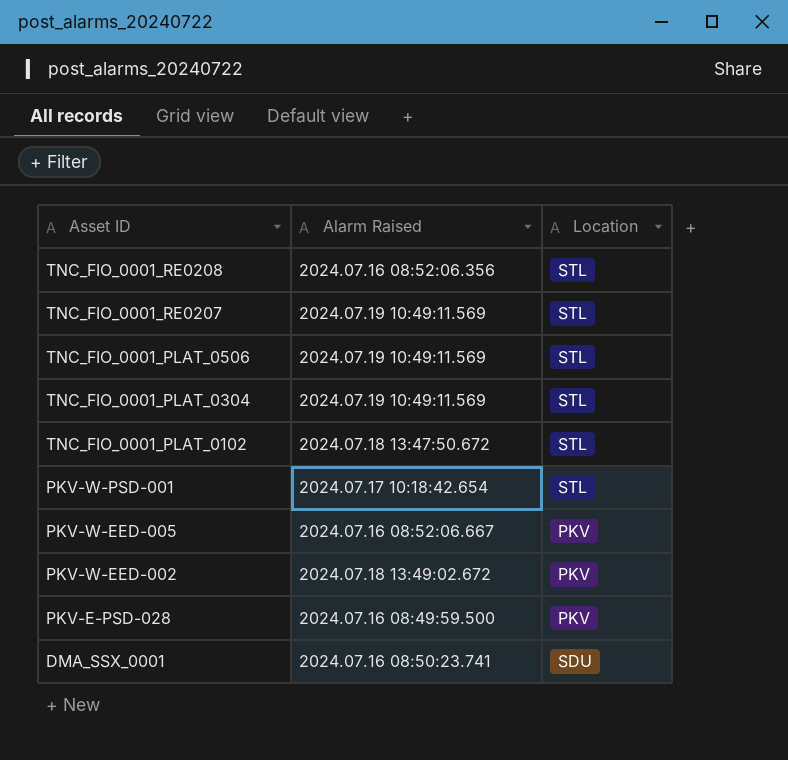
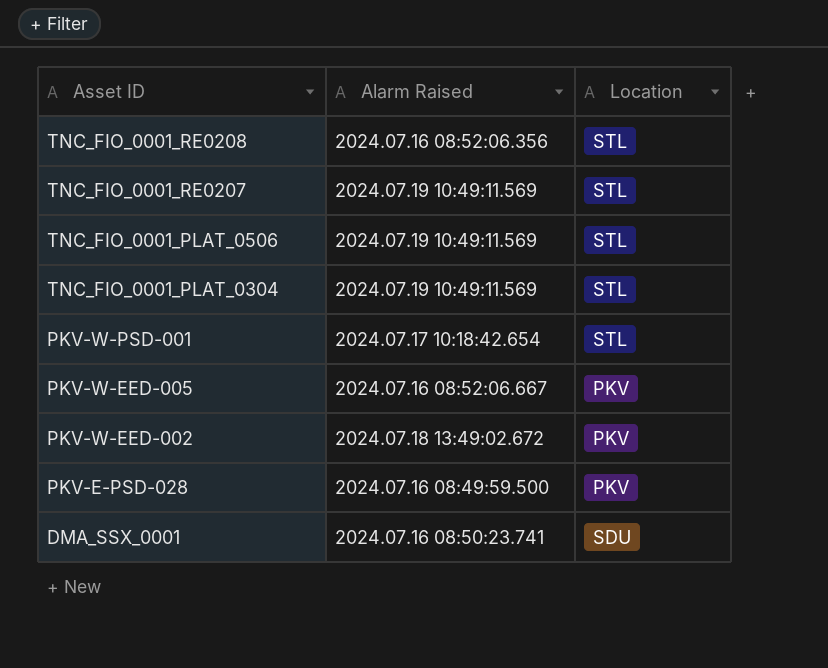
row TNC_FIO_0001_PLAT_0102: 2024.07.18 13:47:50.672 | STL -> none

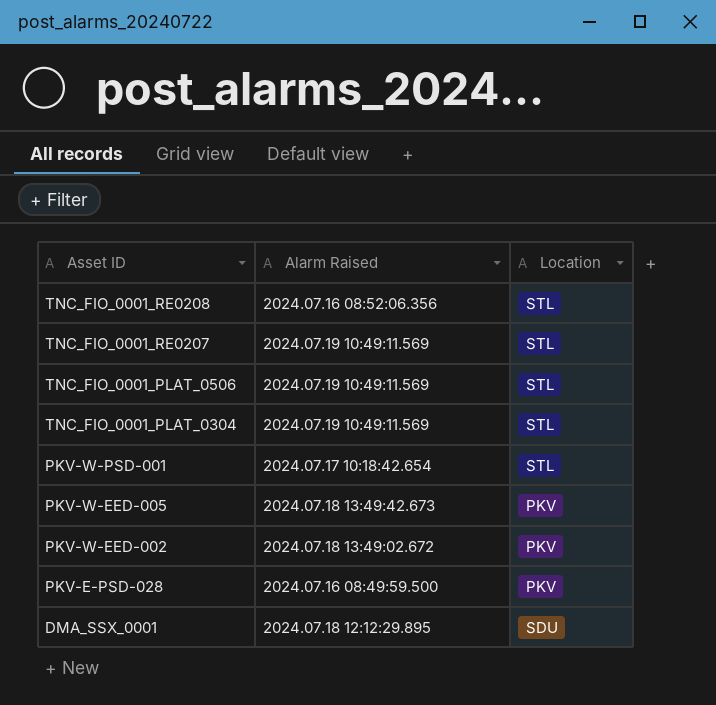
PKV-W-EED-005 | Alarm Raised: 2024.07.16 08:52:06.667 -> 2024.07.18 13:49:42.673
DMA_SSX_0001 | Alarm Raised: 2024.07.16 08:50:23.741 -> 2024.07.18 12:12:29.895

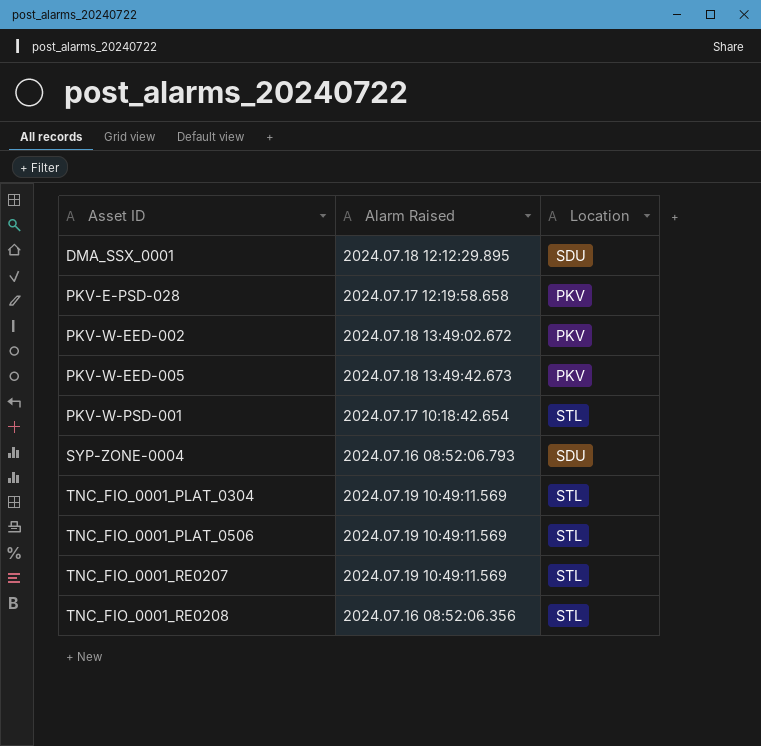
row order: Asset ID descending -> Asset ID ascending
PKV-E-PSD-028 | Alarm Raised: 2024.07.16 08:49:59.500 -> 2024.07.17 12:19:58.658
row SYP-ZONE-0004: none -> 2024.07.16 08:52:06.793 | SDU

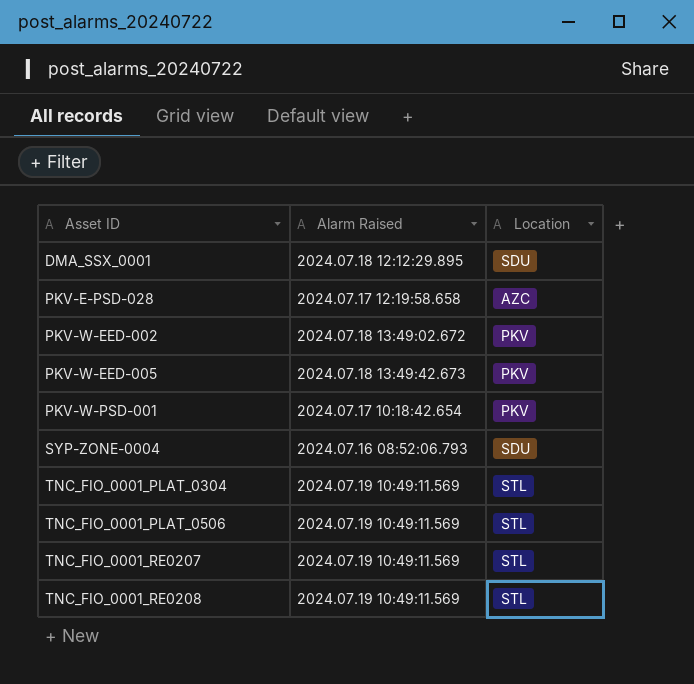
PKV-E-PSD-028 | Location: PKV -> AZC
PKV-W-PSD-001 | Location: STL -> PKV
TNC_FIO_0001_RE0208 | Alarm Raised: 2024.07.16 08:52:06.356 -> 2024.07.19 10:49:11.569

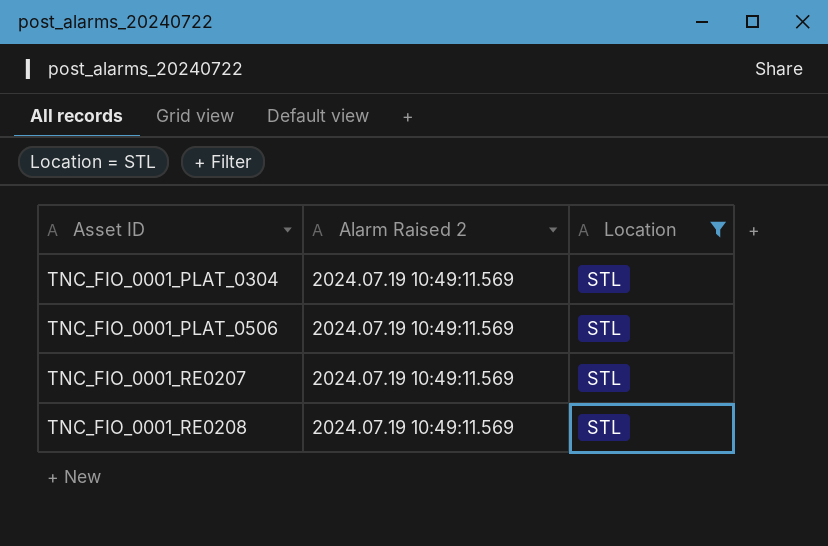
filter: none -> Location = STL
column name: Alarm Raised -> Alarm Raised 2

